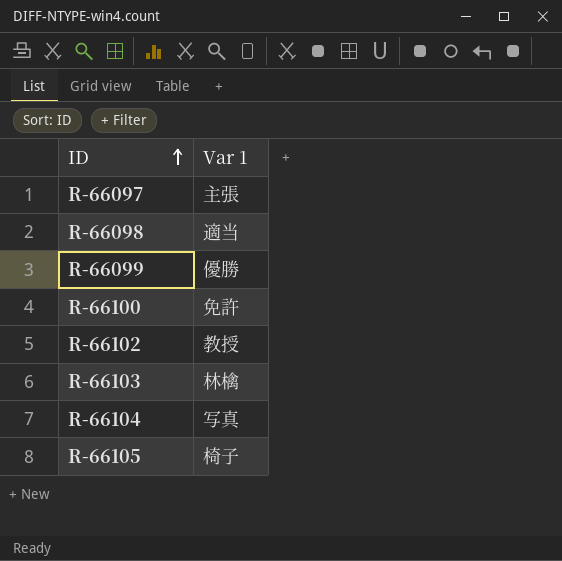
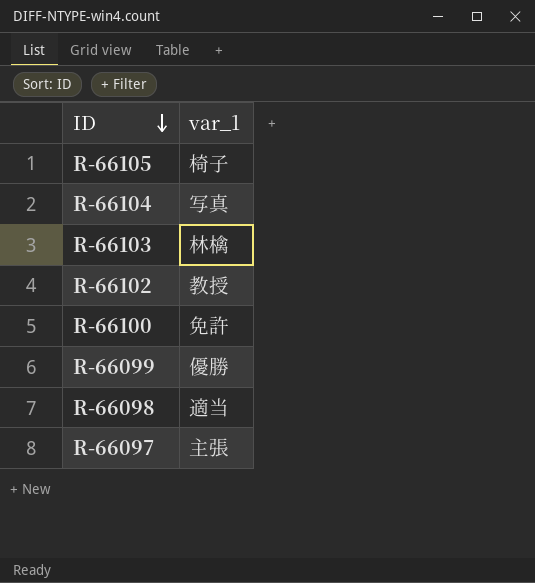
row order: ID ascending -> ID descending
column name: Var 1 -> var_1

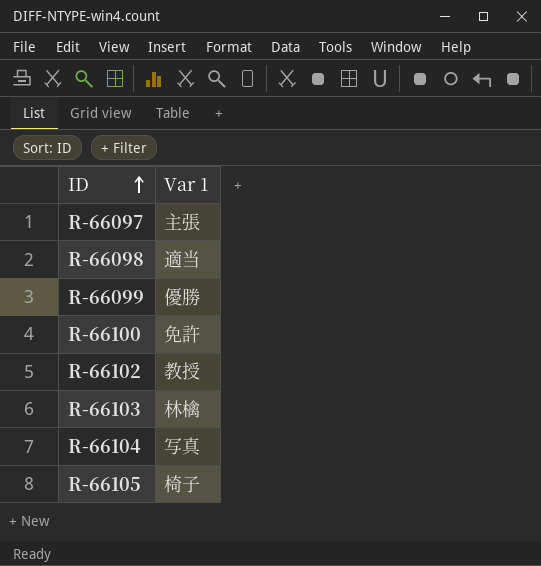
row order: ID descending -> ID ascending
column name: var_1 -> Var 1

